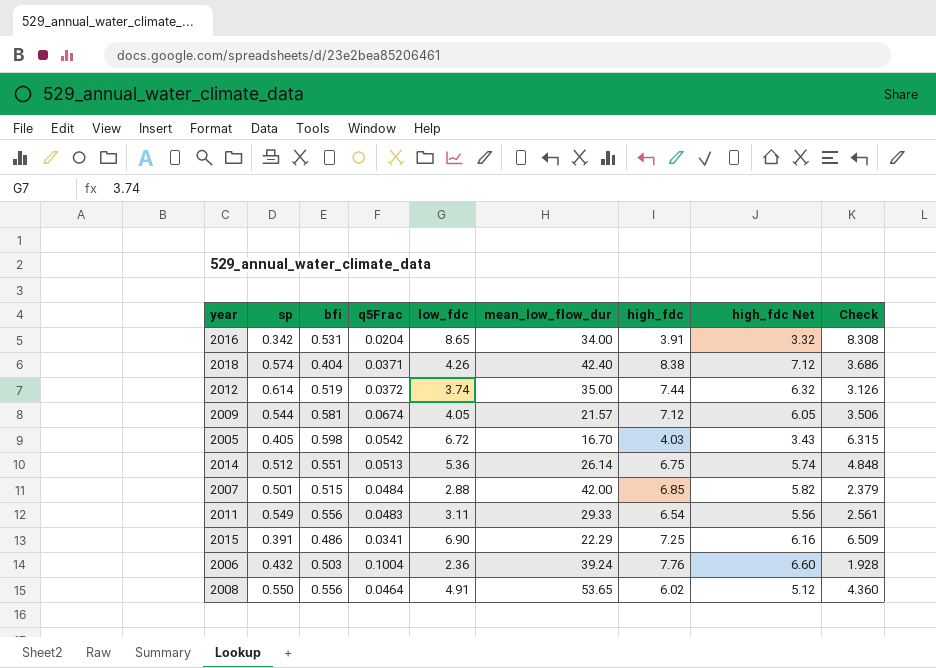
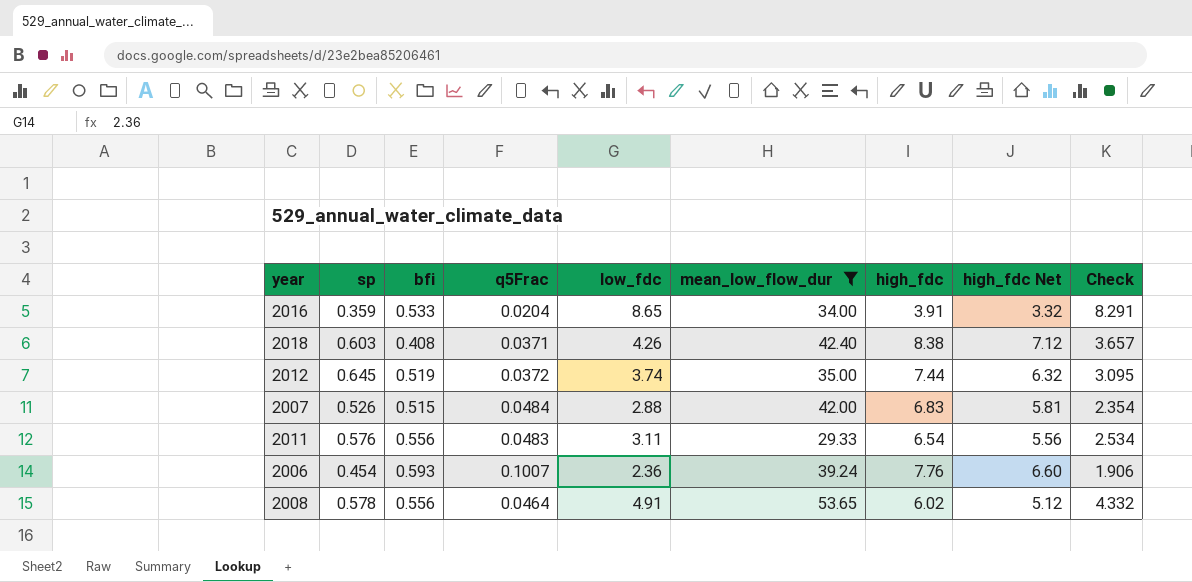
filter: none -> mean_low_flow_dur >= 29.33
2016 | sp: 0.342 -> 0.359
2016 | bfi: 0.531 -> 0.533
2016 | Check: 8.308 -> 8.291
2018 | sp: 0.574 -> 0.603
2018 | bfi: 0.404 -> 0.408
2018 | Check: 3.686 -> 3.657
2012 | sp: 0.614 -> 0.645
2012 | Check: 3.126 -> 3.095
2007 | sp: 0.501 -> 0.526
2007 | high_fdc: 6.85 -> 6.83
2007 | high_fdc Net: 5.82 -> 5.81
2007 | Check: 2.379 -> 2.354
2011 | sp: 0.549 -> 0.576
2011 | Check: 2.561 -> 2.534
2006 | sp: 0.432 -> 0.454
2006 | bfi: 0.503 -> 0.593
2006 | q5Frac: 0.1004 -> 0.1007
2006 | Check: 1.928 -> 1.906
2008 | sp: 0.550 -> 0.578
2008 | Check: 4.360 -> 4.332

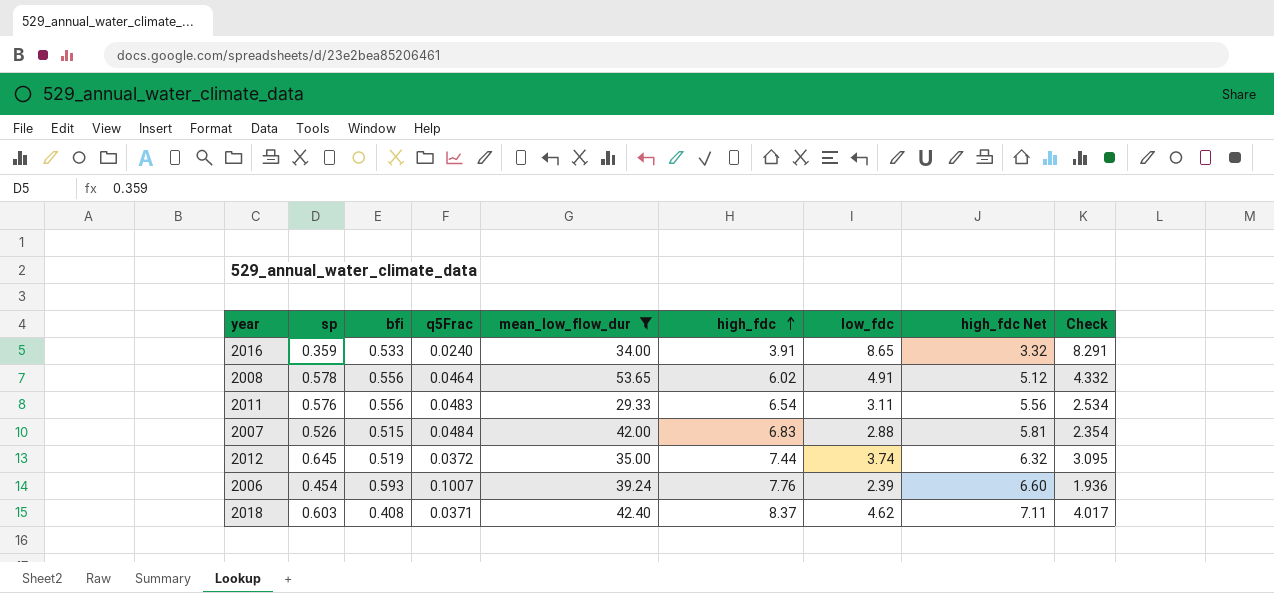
row order: none -> high_fdc ascending
column low_fdc | position: 5 -> 7
2016 | q5Frac: 0.0204 -> 0.0240
2006 | low_fdc: 2.36 -> 2.39
2006 | Check: 1.906 -> 1.936
2018 | high_fdc: 8.38 -> 8.37
2018 | low_fdc: 4.26 -> 4.62
2018 | high_fdc Net: 7.12 -> 7.11
2018 | Check: 3.657 -> 4.017

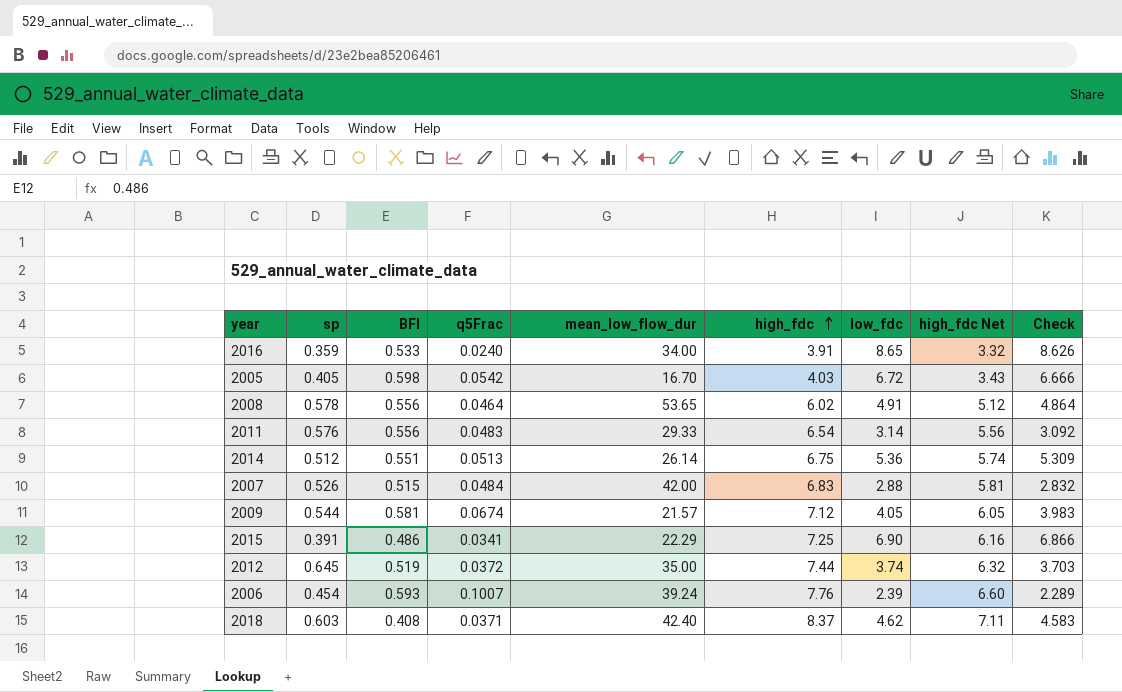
filter: mean_low_flow_dur >= 29.33 -> none
column name: bfi -> BFI
column Check | formula: [low_fdc] - [sp] -> [low_fdc] - [q5Frac]
2011 | low_fdc: 3.11 -> 3.14

